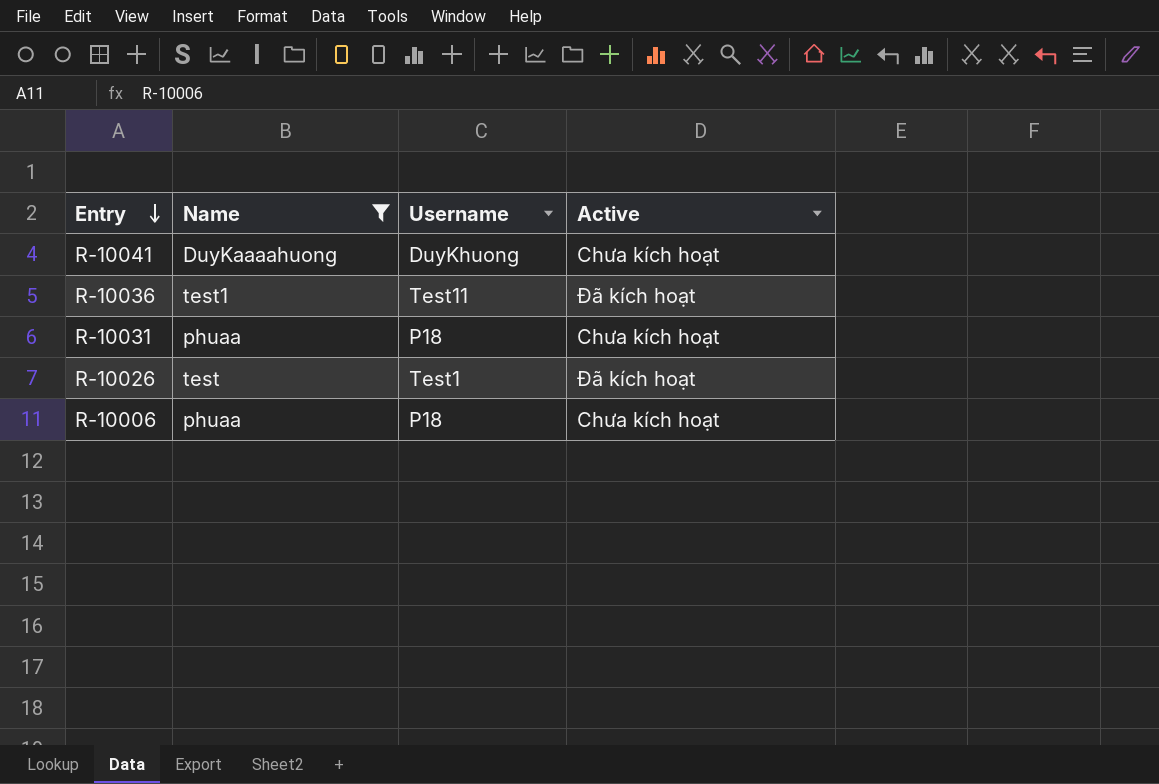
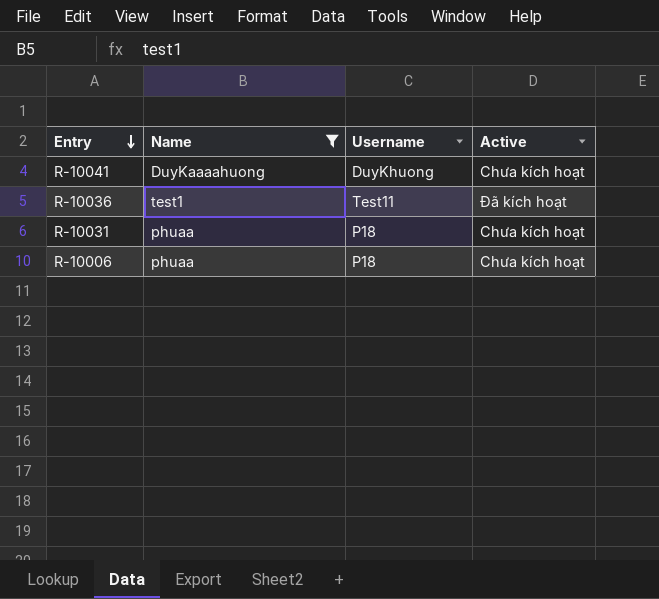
row R-10026: test | Test1 | Đã kích hoạt -> none

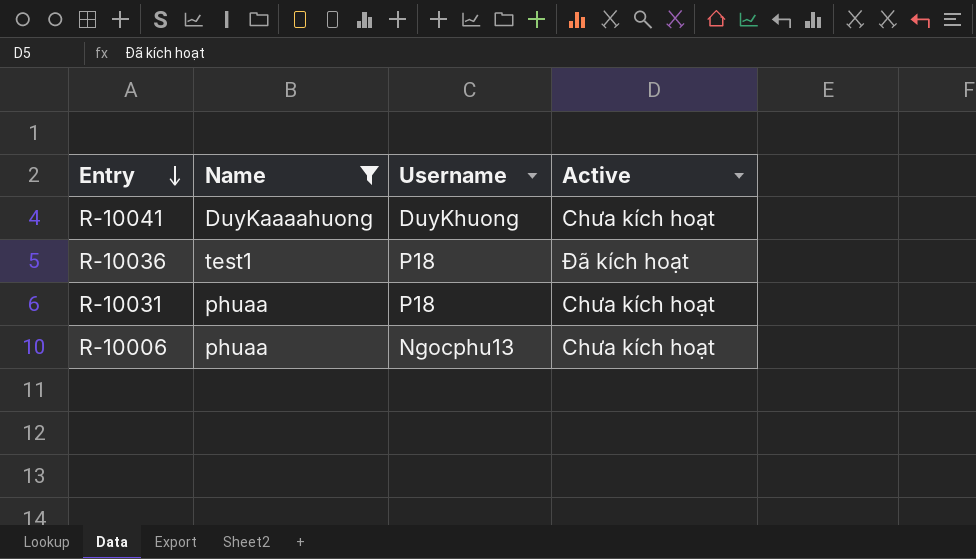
R-10036 | Username: Test11 -> P18
R-10006 | Username: P18 -> Ngocphu13

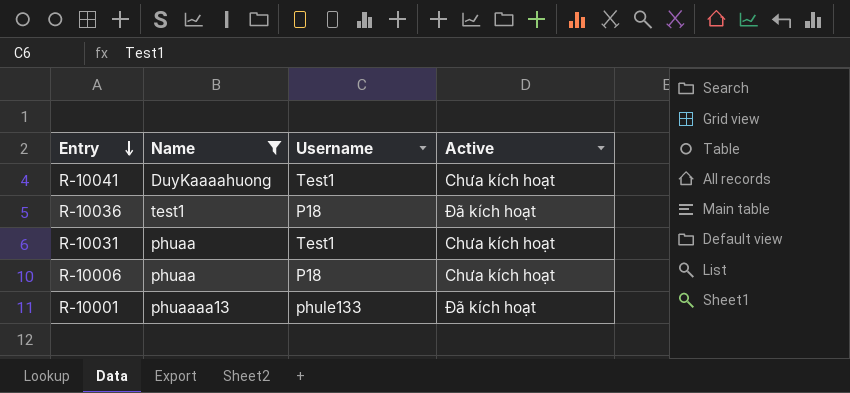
R-10041 | Username: DuyKhuong -> Test1
R-10031 | Username: P18 -> Test1
R-10006 | Username: Ngocphu13 -> P18
row R-10001: none -> phuaaaa13 | phule133 | Đã kích hoạt

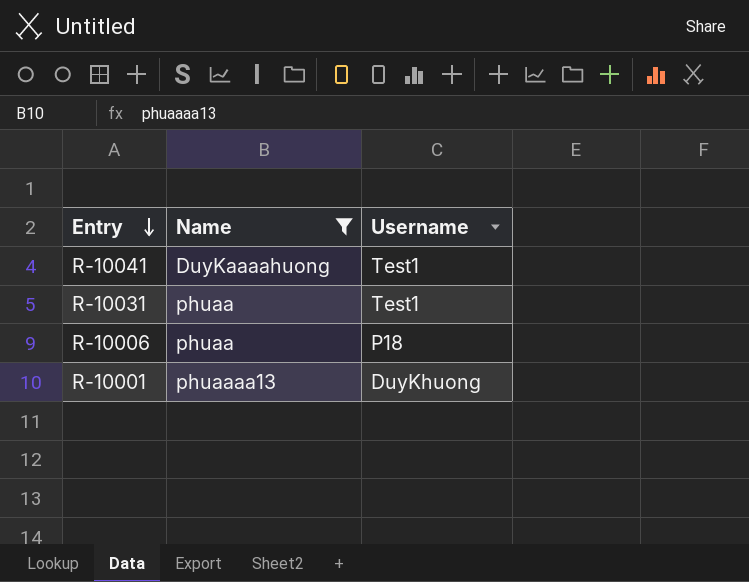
column Active | position: 4 -> none
row R-10036: test1 | P18 | Đã kích hoạt -> none
R-10001 | Username: phule133 -> DuyKhuong

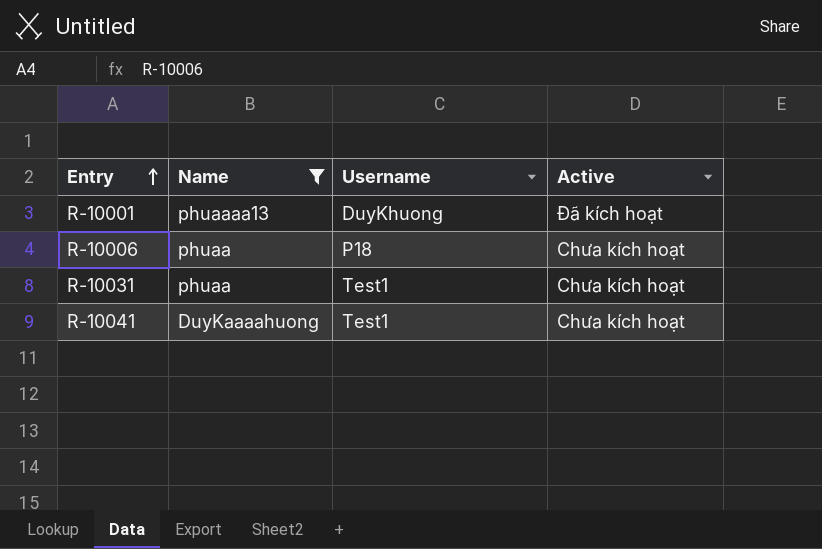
row order: Entry descending -> Entry ascending
column Active | position: none -> 4

